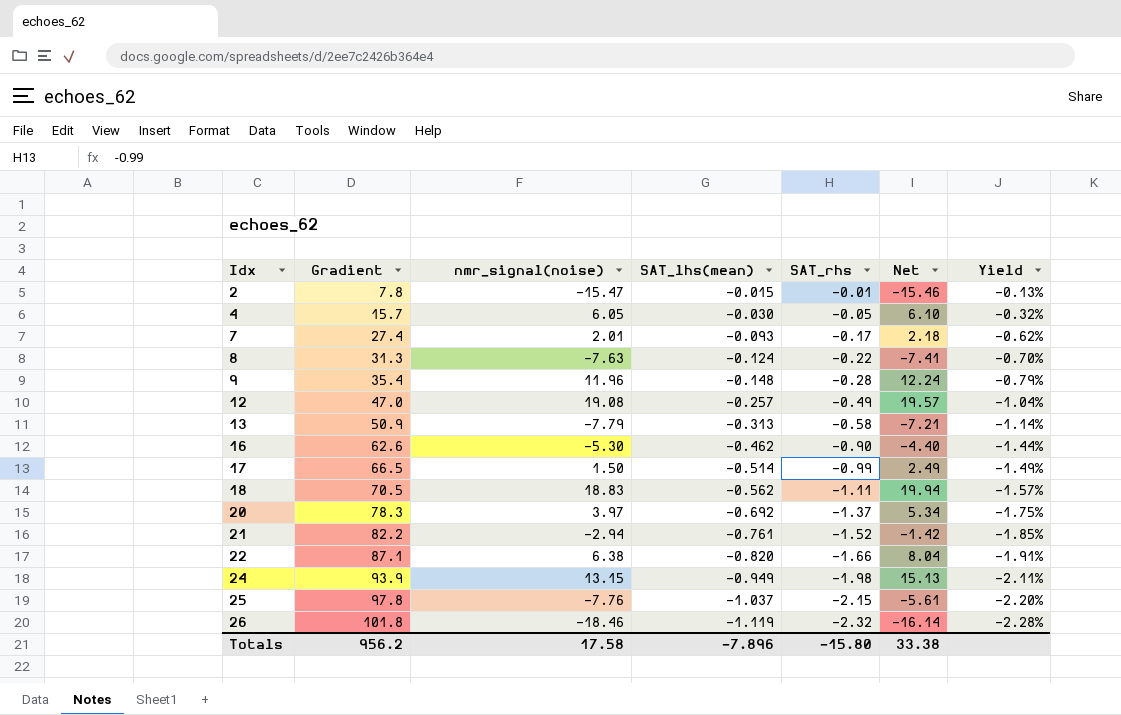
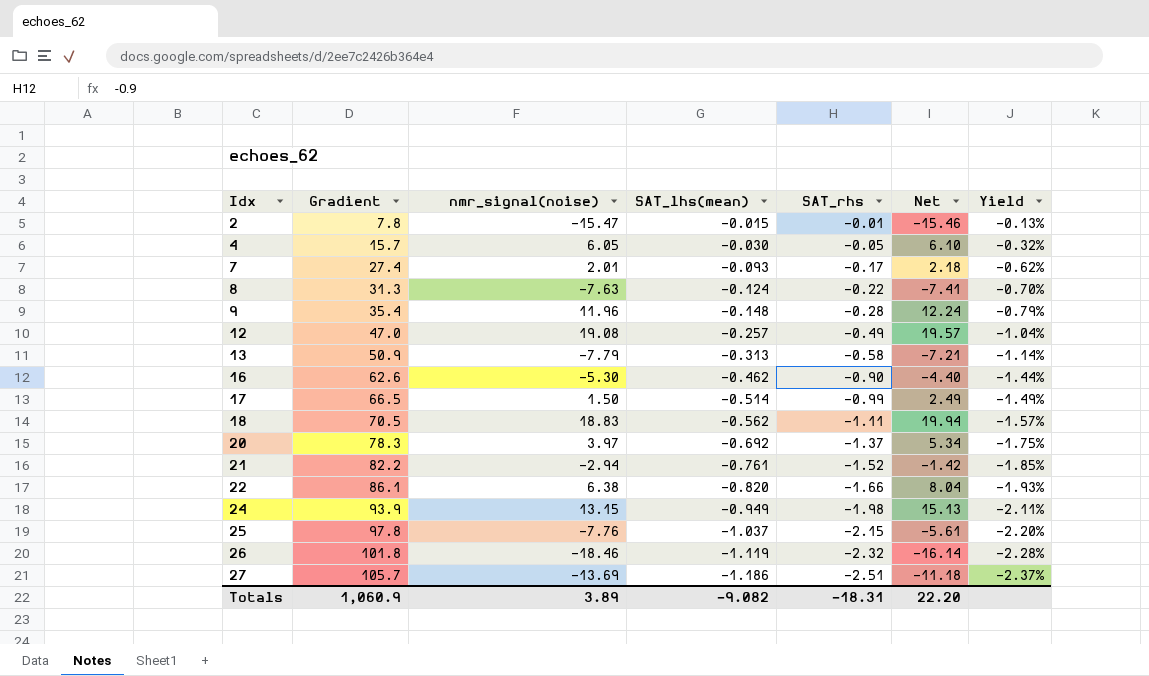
22 | Gradient: 87.1 -> 86.1
22 | Yield: -1.91% -> -1.93%
row 27: none -> 105.7 | -13.69 | -1.186 | -2.51 | -11.18 | -2.37%
Totals | Gradient: 956.2 -> 1,060.9
Totals | nmr_signal(noise): 17.58 -> 3.89
Totals | SAT_lhs(mean): -7.896 -> -9.082
Totals | SAT_rhs: -15.80 -> -18.31
Totals | Net: 33.38 -> 22.20

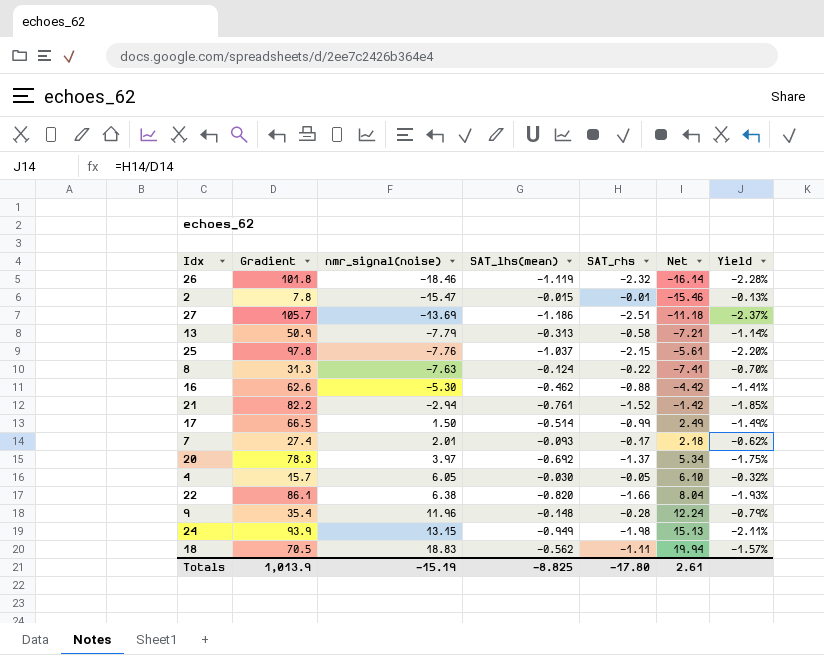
row order: Idx ascending -> nmr_signal(noise) ascending
row 12: 47.0 | 19.08 | -0.257 | -0.49 | 19.57 | -1.04% -> none
16 | SAT_rhs: -0.90 -> -0.88
16 | Net: -4.40 -> -4.42
16 | Yield: -1.44% -> -1.41%
Totals | Gradient: 1,060.9 -> 1,013.9
Totals | nmr_signal(noise): 3.89 -> -15.19
Totals | SAT_lhs(mean): -9.082 -> -8.825
Totals | SAT_rhs: -18.31 -> -17.80
Totals | Net: 22.20 -> 2.61

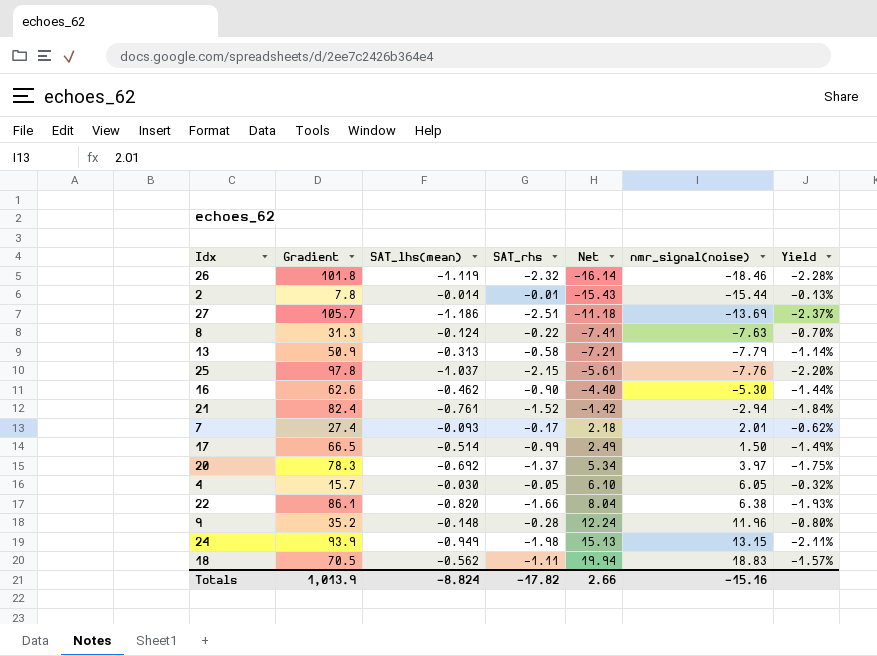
row order: nmr_signal(noise) ascending -> Net ascending
column nmr_signal(noise) | position: 3 -> 6
2 | SAT_lhs(mean): -0.015 -> -0.014
2 | Net: -15.46 -> -15.43
2 | nmr_signal(noise): -15.47 -> -15.44
16 | SAT_rhs: -0.88 -> -0.90
16 | Net: -4.42 -> -4.40
16 | Yield: -1.41% -> -1.44%
21 | Gradient: 82.2 -> 82.4
21 | Yield: -1.85% -> -1.84%
9 | Gradient: 35.4 -> 35.2
9 | Yield: -0.79% -> -0.80%
Totals | SAT_lhs(mean): -8.825 -> -8.824
Totals | SAT_rhs: -17.80 -> -17.82
Totals | Net: 2.61 -> 2.66
Totals | nmr_signal(noise): -15.19 -> -15.16

